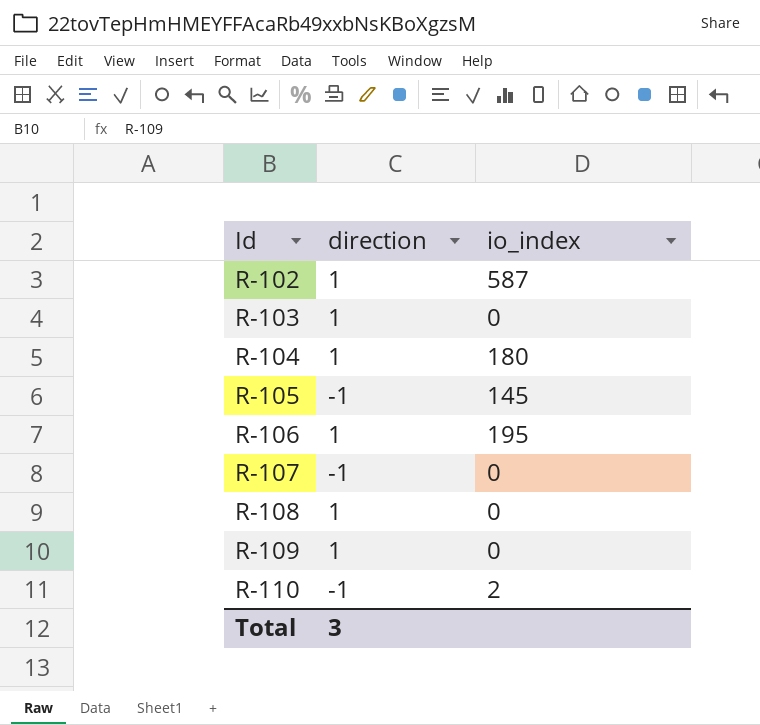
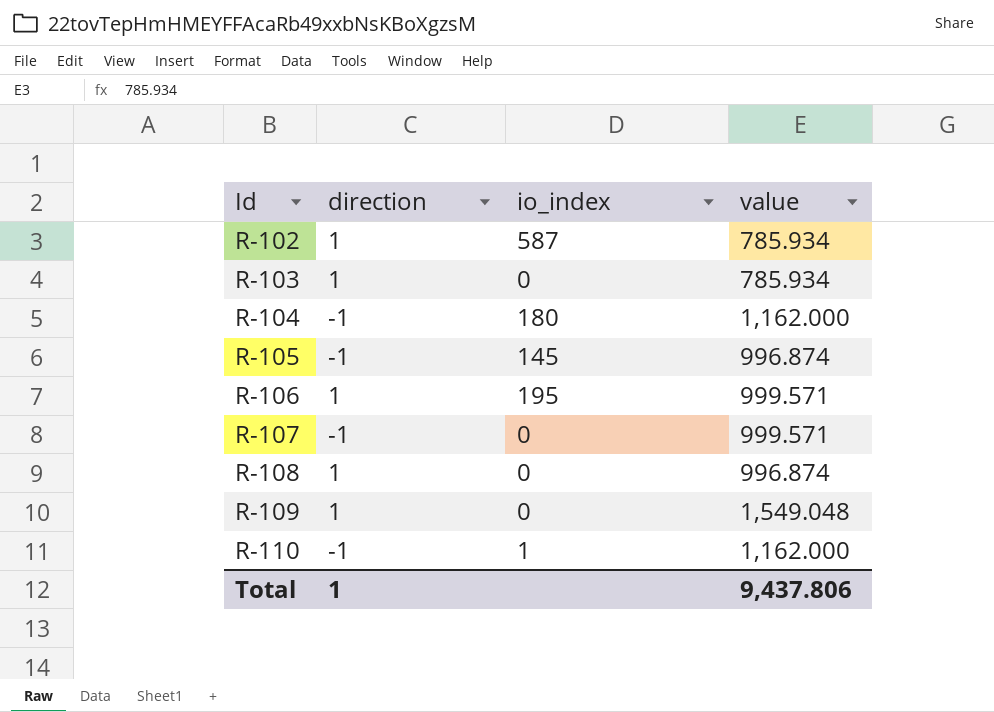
column value | position: none -> 4
R-104 | direction: 1 -> -1
R-110 | io_index: 2 -> 1
Total | direction: 3 -> 1

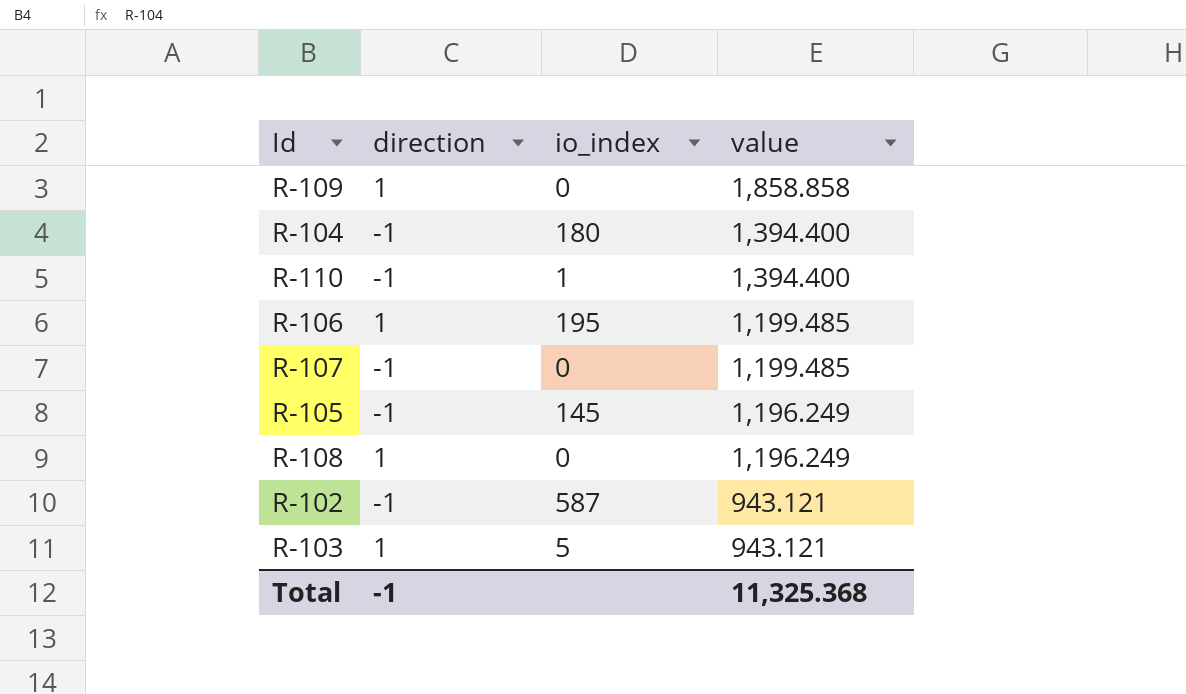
row order: Id ascending -> value descending
R-109 | value: 1,549.048 -> 1,858.858
R-104 | value: 1,162.000 -> 1,394.400
R-110 | value: 1,162.000 -> 1,394.400
R-106 | value: 999.571 -> 1,199.485
R-107 | value: 999.571 -> 1,199.485
R-105 | value: 996.874 -> 1,196.249
R-108 | value: 996.874 -> 1,196.249
R-102 | direction: 1 -> -1
R-102 | value: 785.934 -> 943.121
R-103 | io_index: 0 -> 5
R-103 | value: 785.934 -> 943.121
Total | direction: 1 -> -1
Total | value: 9,437.806 -> 11,325.368

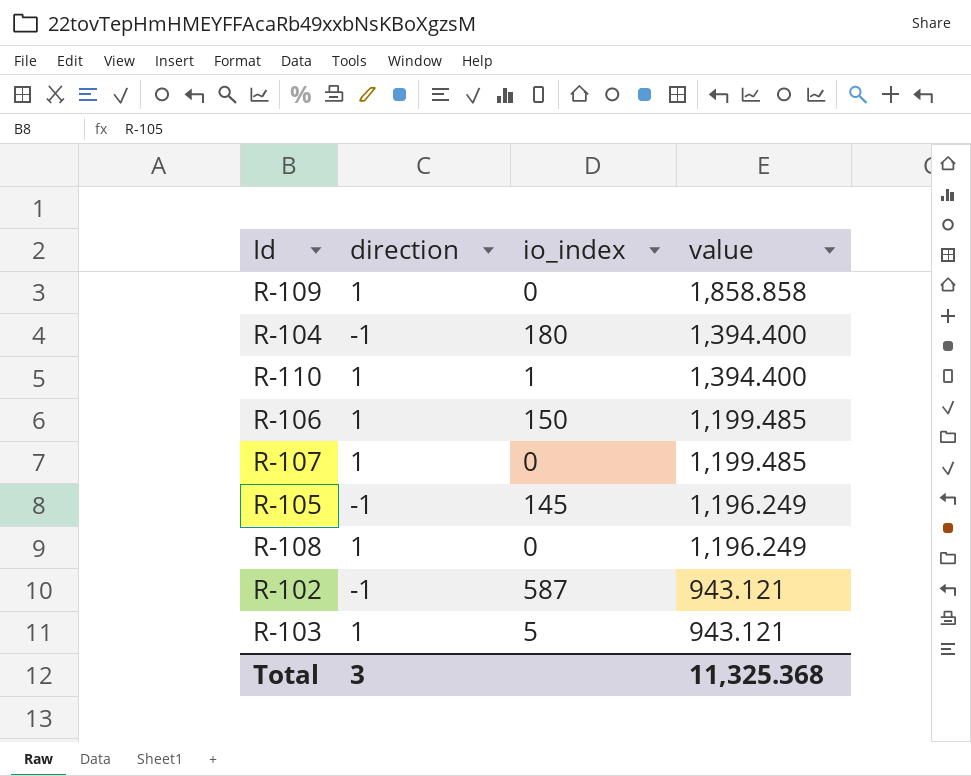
R-110 | direction: -1 -> 1
R-106 | io_index: 195 -> 150
R-107 | direction: -1 -> 1
Total | direction: -1 -> 3

